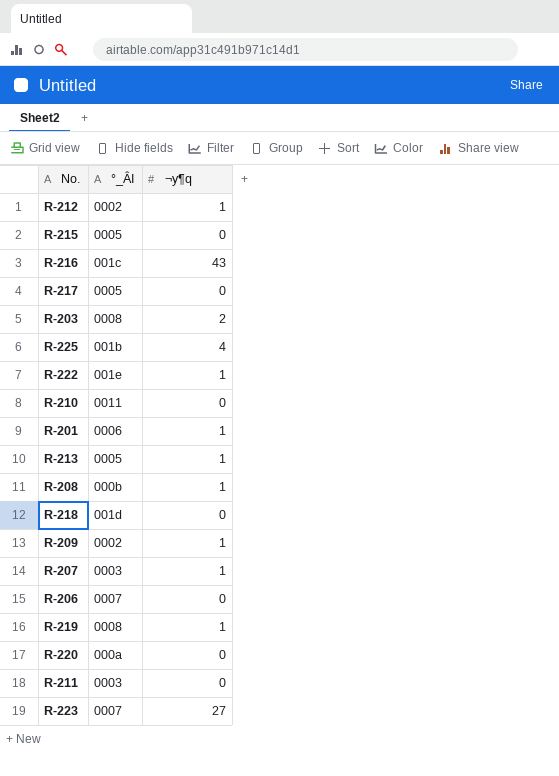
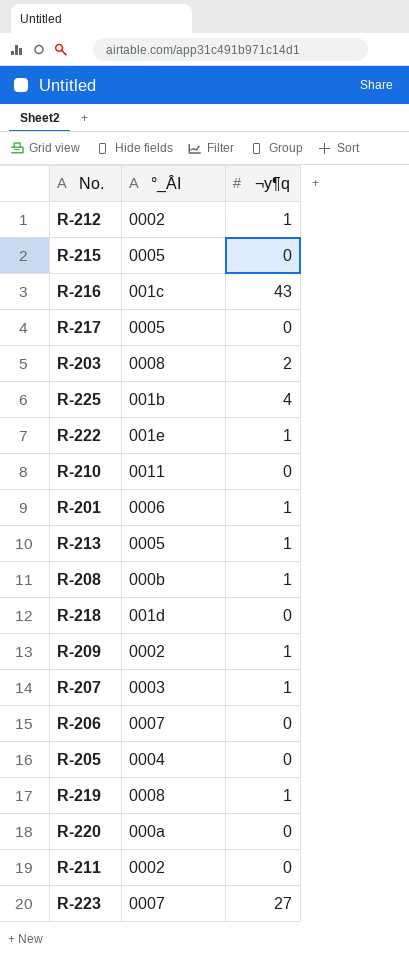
row R-205: none -> 0004 | 0
R-211 | °_ÂI: 0003 -> 0002

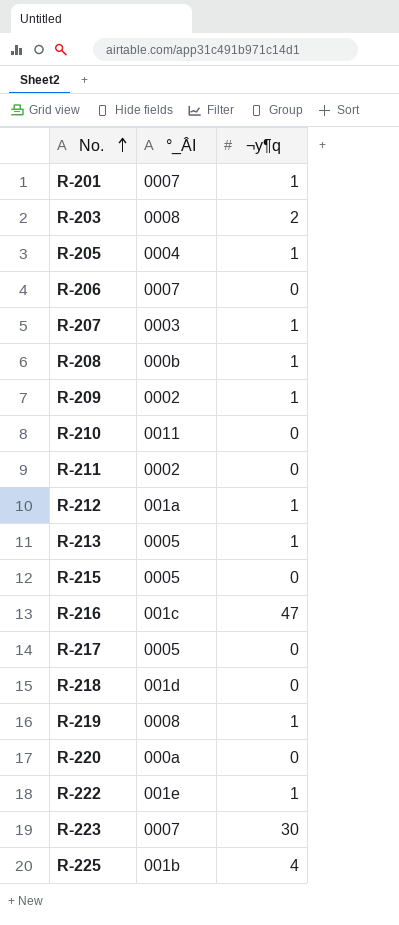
row order: none -> No. ascending
R-201 | °_ÂI: 0006 -> 0007
R-205 | ¬y¶q: 0 -> 1
R-212 | °_ÂI: 0002 -> 001a
R-216 | ¬y¶q: 43 -> 47
R-223 | ¬y¶q: 27 -> 30

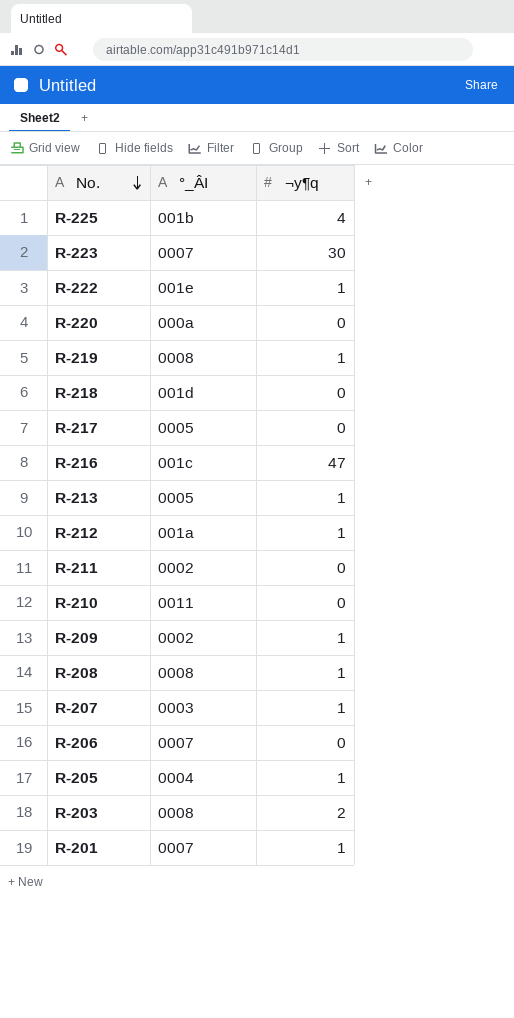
row order: No. ascending -> No. descending
row R-215: 0005 | 0 -> none
R-208 | °_ÂI: 000b -> 0008

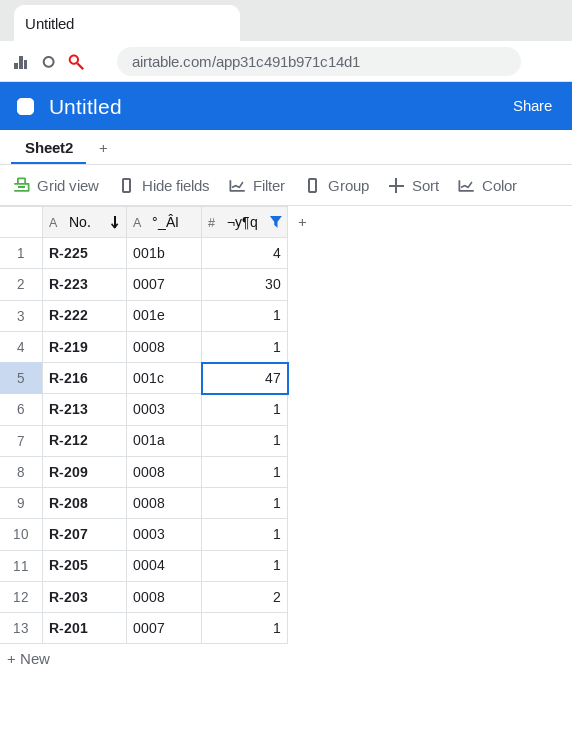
filter: none -> ¬y¶q != 0
R-213 | °_ÂI: 0005 -> 0003
R-209 | °_ÂI: 0002 -> 0008

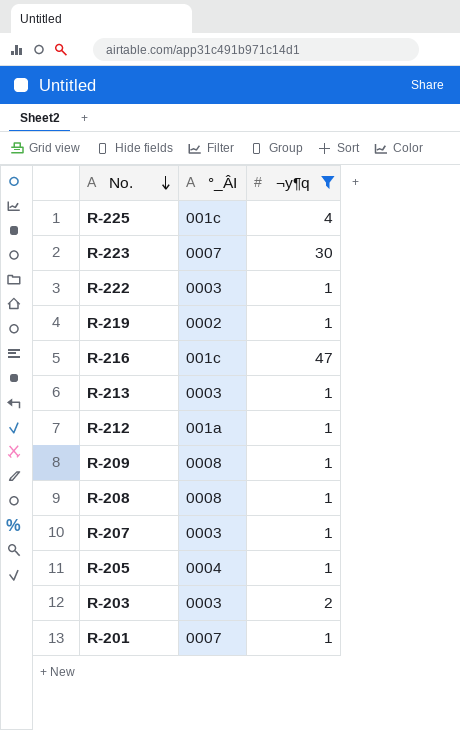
R-225 | °_ÂI: 001b -> 001c
R-222 | °_ÂI: 001e -> 0003
R-219 | °_ÂI: 0008 -> 0002
R-203 | °_ÂI: 0008 -> 0003

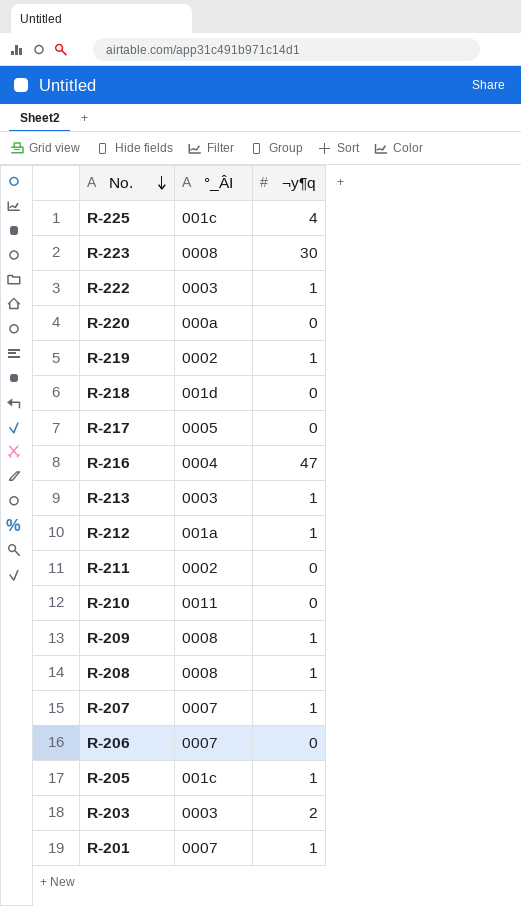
filter: ¬y¶q != 0 -> none
R-223 | °_ÂI: 0007 -> 0008
R-216 | °_ÂI: 001c -> 0004
R-207 | °_ÂI: 0003 -> 0007
R-205 | °_ÂI: 0004 -> 001c

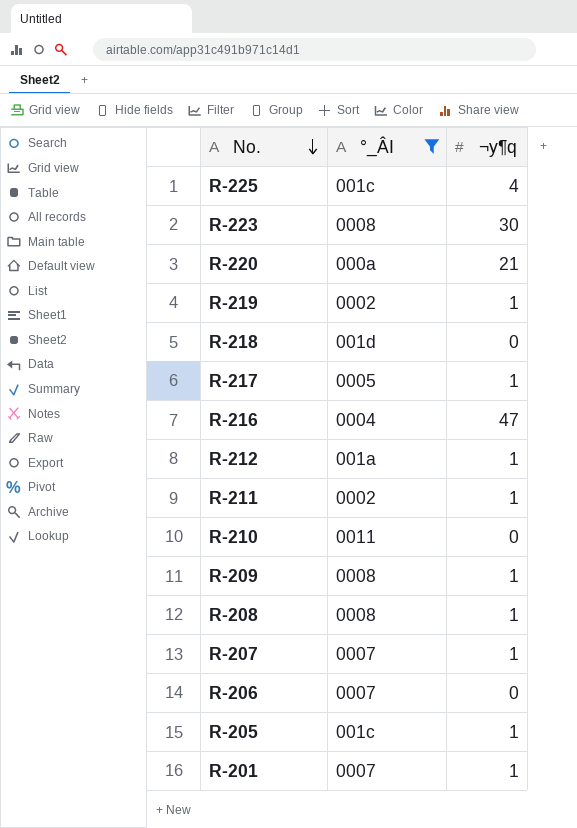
filter: none -> °_ÂI != 0003
R-220 | ¬y¶q: 0 -> 21
R-217 | ¬y¶q: 0 -> 1
R-211 | ¬y¶q: 0 -> 1

